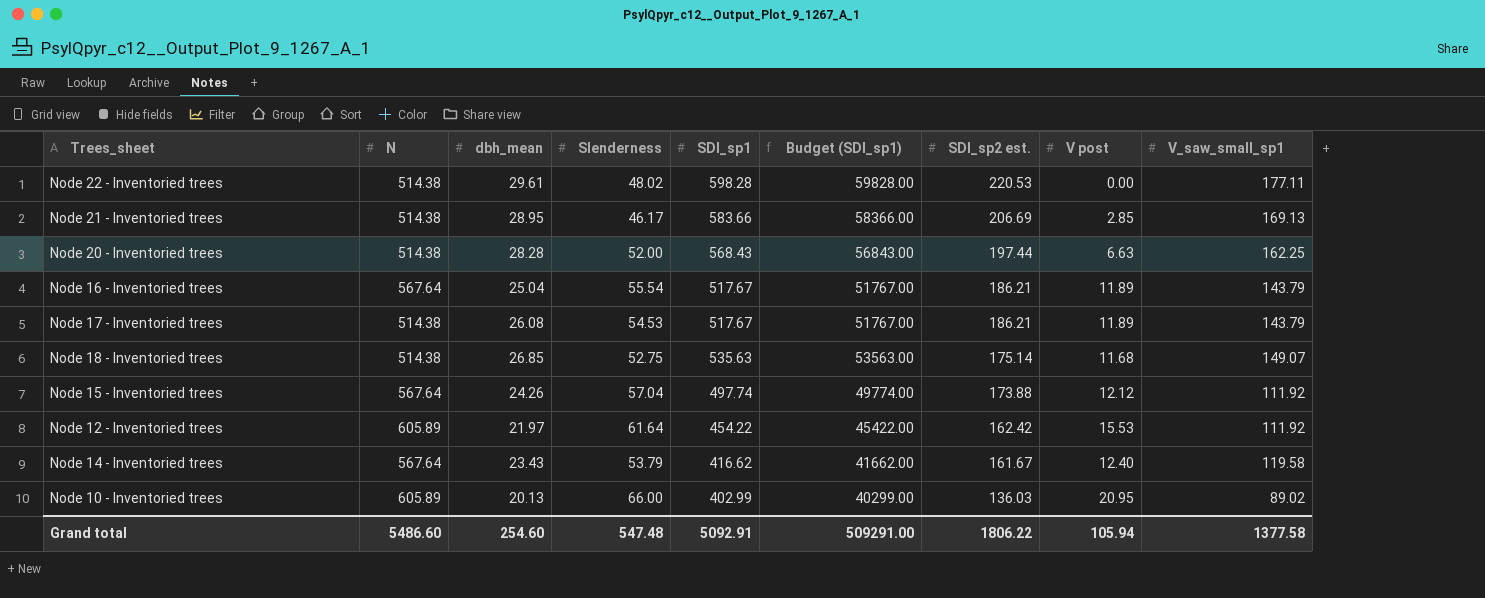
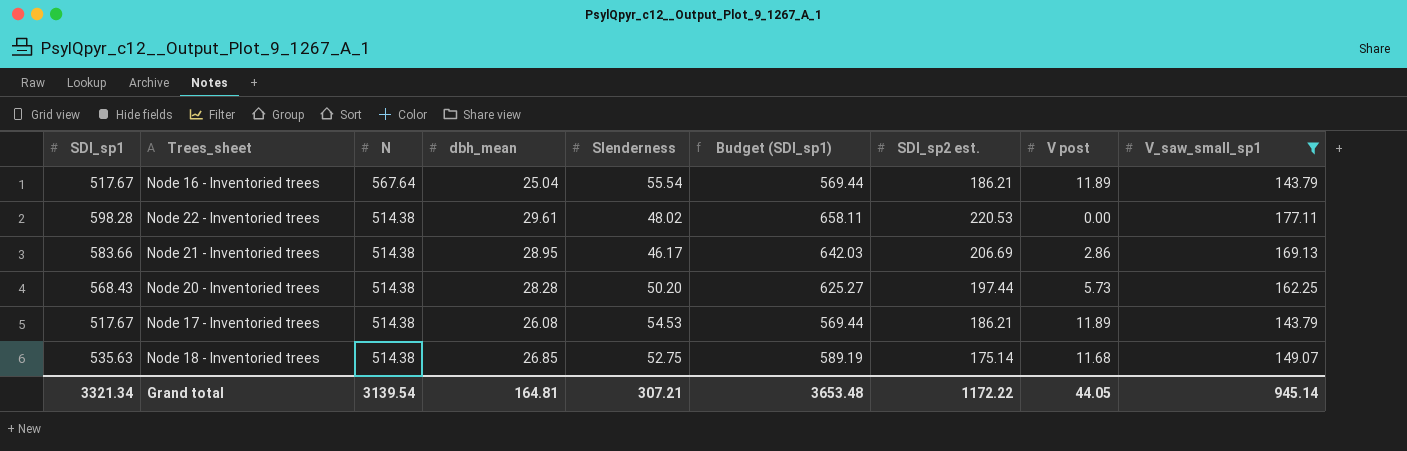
filter: none -> V_saw_small_sp1 >= 143.79
row order: SDI_sp2 est. descending -> N descending
column SDI_sp1 | position: 5 -> 1
column Budget (SDI_sp1) | formula: [SDI_sp1] * 100 -> [SDI_sp1] * 1.1
Node 21 - Inventoried trees | V post: 2.85 -> 2.86
Node 20 - Inventoried trees | Slenderness: 52.00 -> 50.20
Node 20 - Inventoried trees | V post: 6.63 -> 5.73
Grand total | SDI_sp1: 5092.91 -> 3321.34
Grand total | N: 5486.60 -> 3139.54
Grand total | dbh_mean: 254.60 -> 164.81
Grand total | Slenderness: 547.48 -> 307.21
Grand total | Budget (SDI_sp1): 509291.00 -> 3653.48
Grand total | SDI_sp2 est.: 1806.22 -> 1172.22
Grand total | V post: 105.94 -> 44.05
Grand total | V_saw_small_sp1: 1377.58 -> 945.14

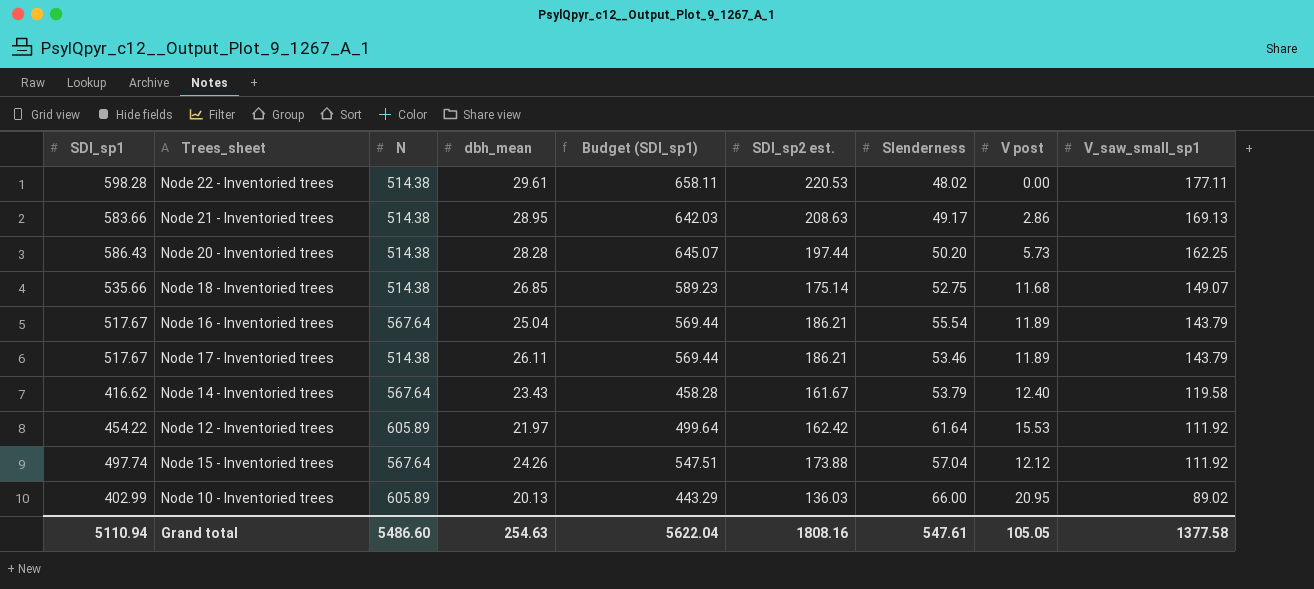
filter: V_saw_small_sp1 >= 143.79 -> none
row order: N descending -> V_saw_small_sp1 descending
column Slenderness | position: 5 -> 7
Node 21 - Inventoried trees | SDI_sp2 est.: 206.69 -> 208.63
Node 21 - Inventoried trees | Slenderness: 46.17 -> 49.17
Node 20 - Inventoried trees | SDI_sp1: 568.43 -> 586.43
Node 20 - Inventoried trees | Budget (SDI_sp1): 625.27 -> 645.07
Node 18 - Inventoried trees | SDI_sp1: 535.63 -> 535.66
Node 18 - Inventoried trees | Budget (SDI_sp1): 589.19 -> 589.23
Node 17 - Inventoried trees | dbh_mean: 26.08 -> 26.11
Node 17 - Inventoried trees | Slenderness: 54.53 -> 53.46
Grand total | SDI_sp1: 3321.34 -> 5110.94
Grand total | N: 3139.54 -> 5486.60
Grand total | dbh_mean: 164.81 -> 254.63
Grand total | Budget (SDI_sp1): 3653.48 -> 5622.04
Grand total | SDI_sp2 est.: 1172.22 -> 1808.16
Grand total | Slenderness: 307.21 -> 547.61
Grand total | V post: 44.05 -> 105.05
Grand total | V_saw_small_sp1: 945.14 -> 1377.58

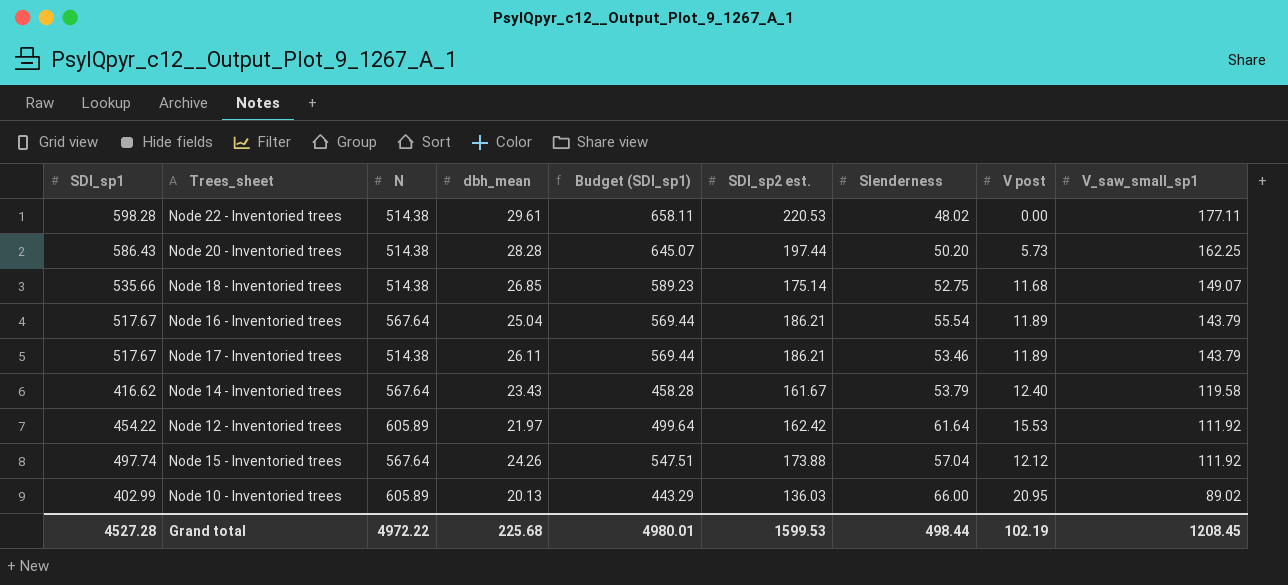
row Node 21 - Inventoried trees: 583.66 | 514.38 | 28.95 | 642.03 | 208.63 | 49.17 | 2.86 | 169.13 -> none
Grand total | SDI_sp1: 5110.94 -> 4527.28
Grand total | N: 5486.60 -> 4972.22
Grand total | dbh_mean: 254.63 -> 225.68
Grand total | Budget (SDI_sp1): 5622.04 -> 4980.01
Grand total | SDI_sp2 est.: 1808.16 -> 1599.53
Grand total | Slenderness: 547.61 -> 498.44
Grand total | V post: 105.05 -> 102.19
Grand total | V_saw_small_sp1: 1377.58 -> 1208.45

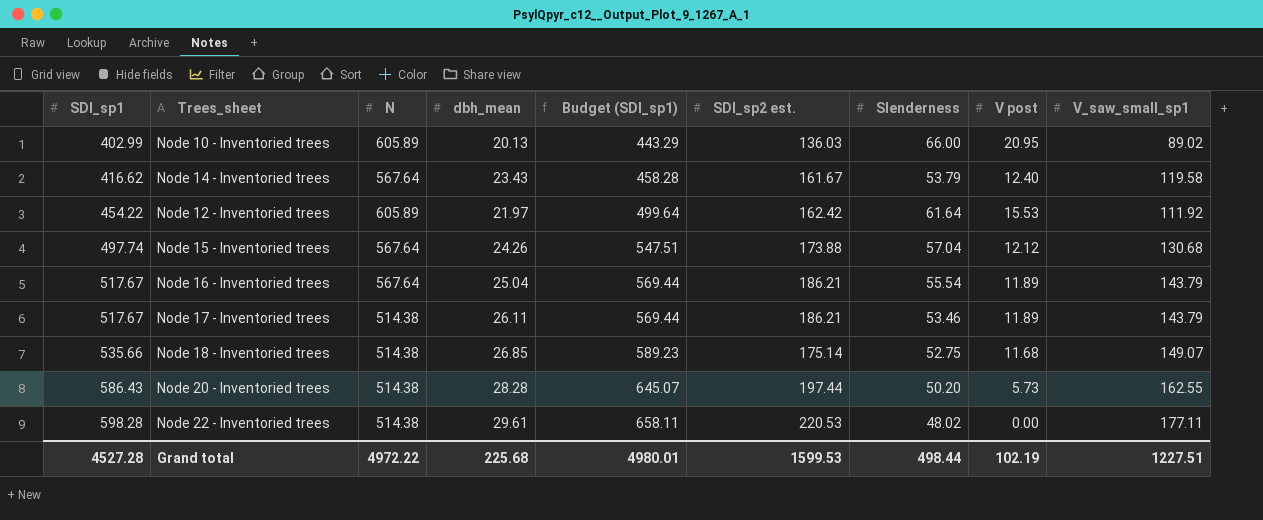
row order: V_saw_small_sp1 descending -> SDI_sp1 ascending
Node 15 - Inventoried trees | V_saw_small_sp1: 111.92 -> 130.68
Node 20 - Inventoried trees | V_saw_small_sp1: 162.25 -> 162.55
Grand total | V_saw_small_sp1: 1208.45 -> 1227.51

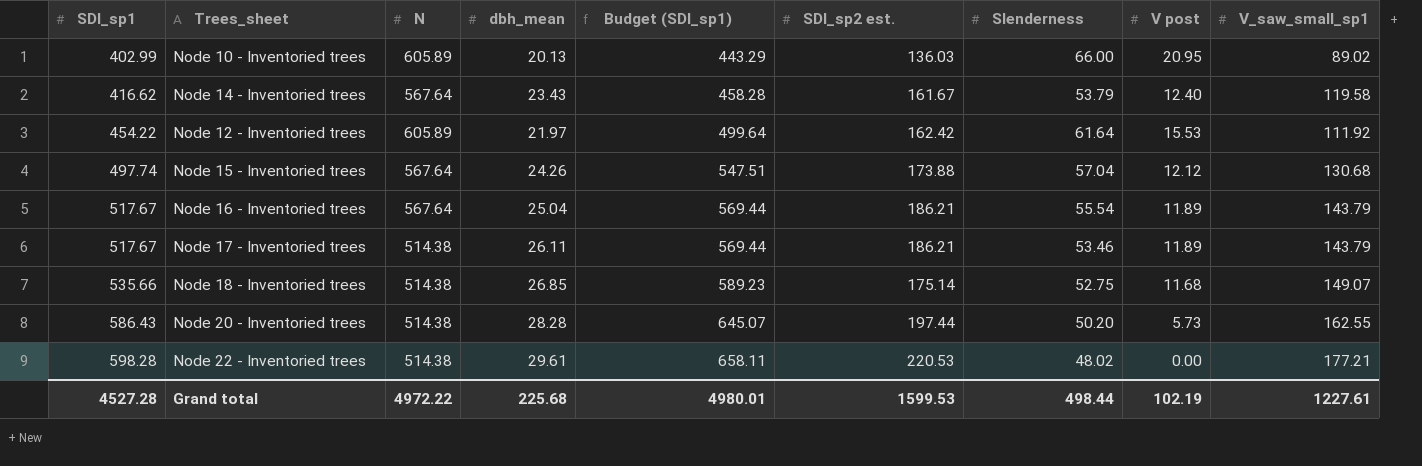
Node 22 - Inventoried trees | V_saw_small_sp1: 177.11 -> 177.21
Grand total | V_saw_small_sp1: 1227.51 -> 1227.61

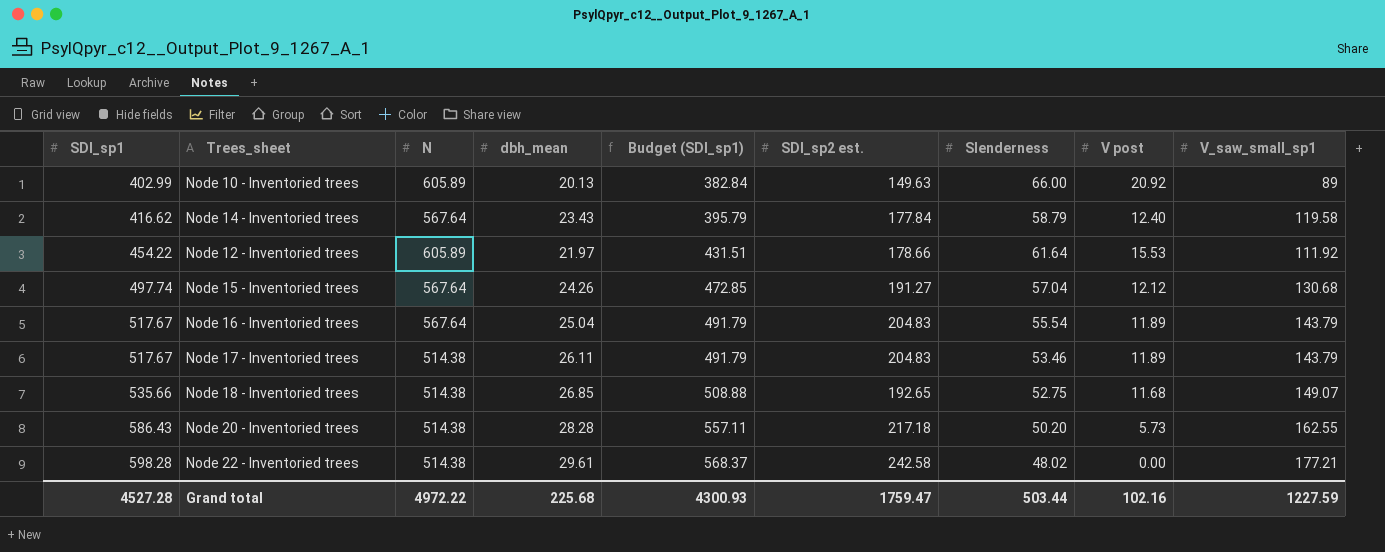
column Budget (SDI_sp1) | formula: [SDI_sp1] * 1.1 -> [SDI_sp1] * 0.95
Node 10 - Inventoried trees | SDI_sp2 est.: 136.03 -> 149.63
Node 10 - Inventoried trees | V post: 20.95 -> 20.92
Node 10 - Inventoried trees | V_saw_small_sp1: 89.02 -> 89
Node 14 - Inventoried trees | SDI_sp2 est.: 161.67 -> 177.84
Node 14 - Inventoried trees | Slenderness: 53.79 -> 58.79
Node 12 - Inventoried trees | SDI_sp2 est.: 162.42 -> 178.66
Node 15 - Inventoried trees | SDI_sp2 est.: 173.88 -> 191.27
Node 16 - Inventoried trees | SDI_sp2 est.: 186.21 -> 204.83
Node 17 - Inventoried trees | SDI_sp2 est.: 186.21 -> 204.83
Node 18 - Inventoried trees | SDI_sp2 est.: 175.14 -> 192.65
Node 20 - Inventoried trees | SDI_sp2 est.: 197.44 -> 217.18
Node 22 - Inventoried trees | SDI_sp2 est.: 220.53 -> 242.58
Grand total | Budget (SDI_sp1): 4980.01 -> 4300.93
Grand total | SDI_sp2 est.: 1599.53 -> 1759.47
Grand total | Slenderness: 498.44 -> 503.44
Grand total | V post: 102.19 -> 102.16
Grand total | V_saw_small_sp1: 1227.61 -> 1227.59

